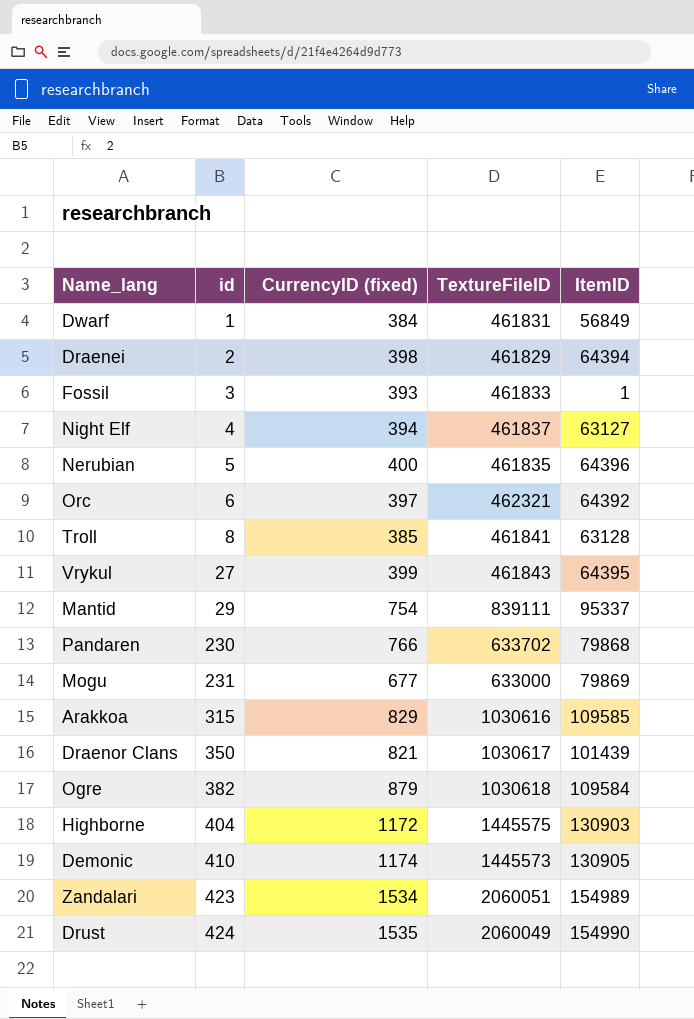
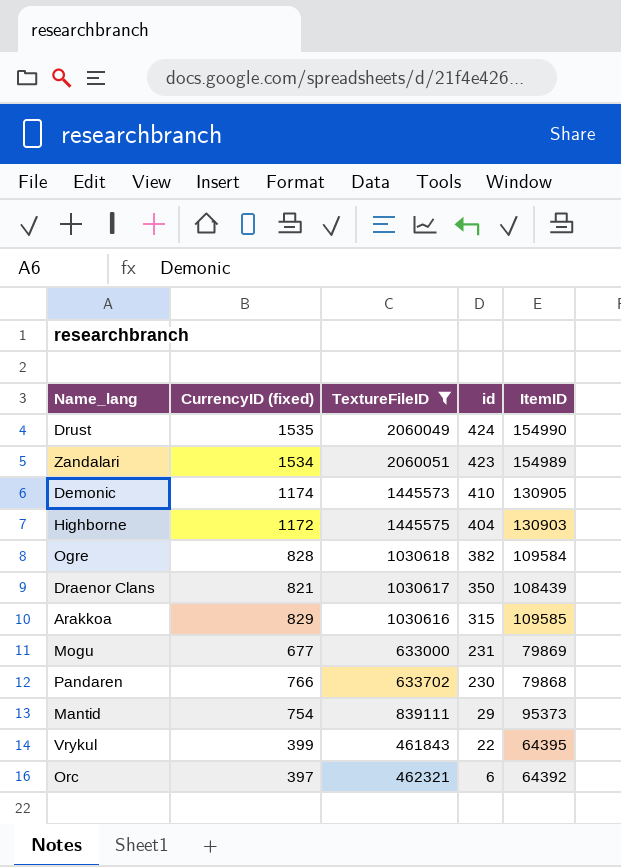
filter: none -> TextureFileID >= 461843
row order: id ascending -> id descending
column id | position: 2 -> 4
Ogre | CurrencyID (fixed): 879 -> 828
Draenor Clans | ItemID: 101439 -> 108439
Mantid | ItemID: 95337 -> 95373
Vrykul | id: 27 -> 22

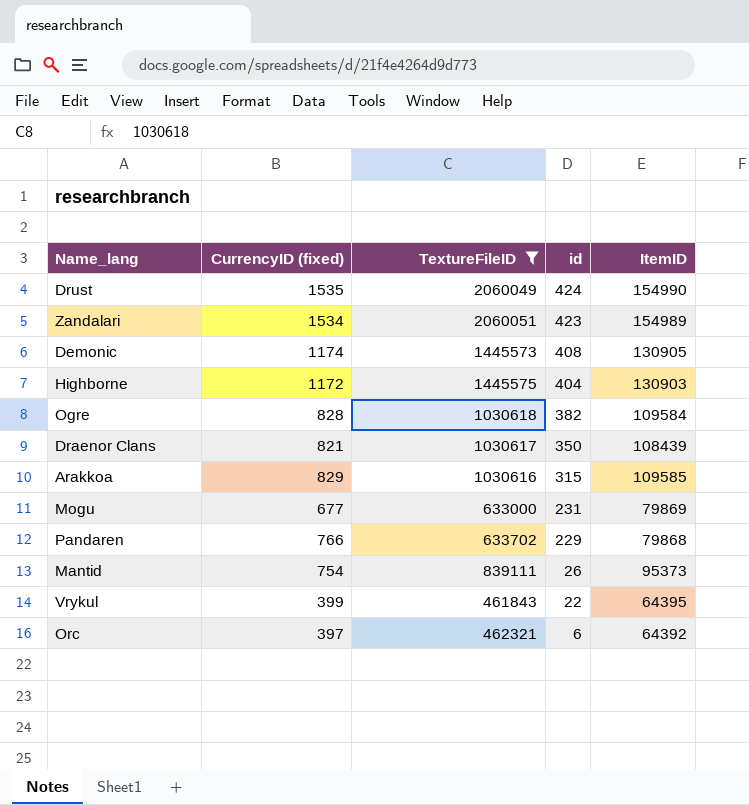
Demonic | id: 410 -> 408
Pandaren | id: 230 -> 229
Mantid | id: 29 -> 26

